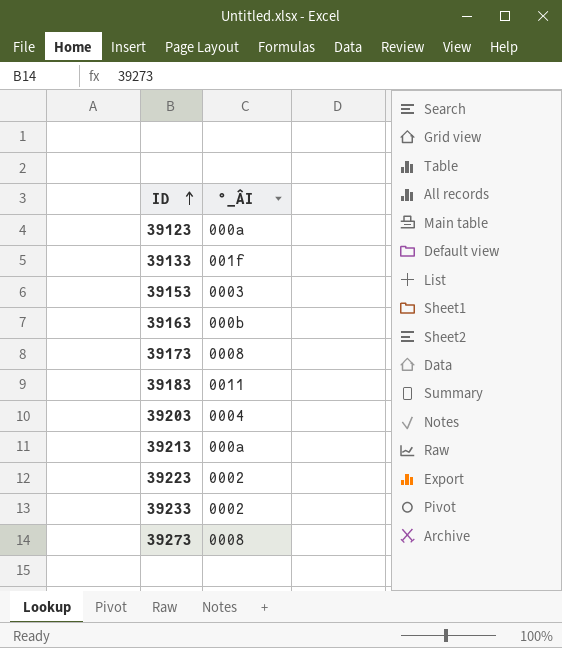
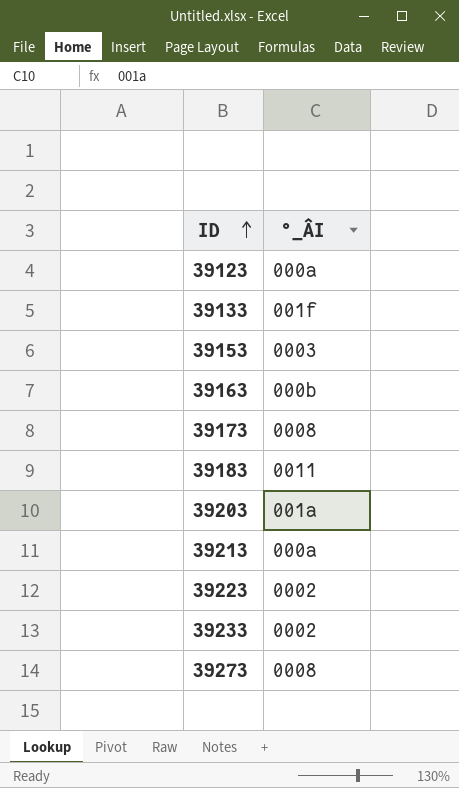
39203 | °_ÂI: 0004 -> 001a

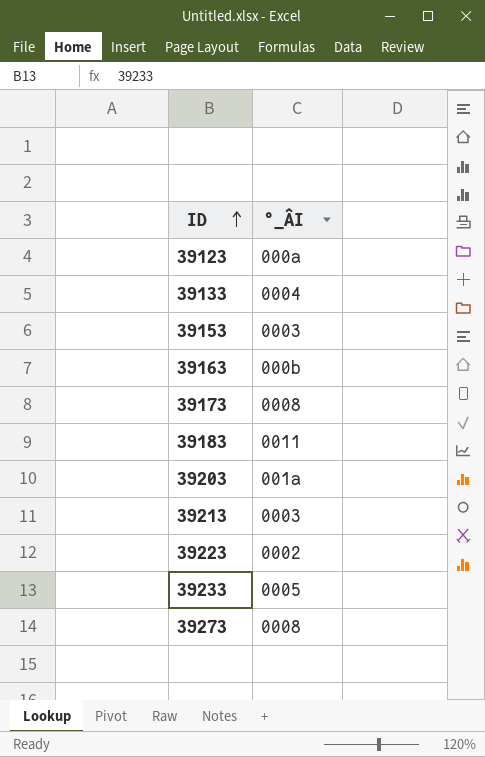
39133 | °_ÂI: 001f -> 0004
39213 | °_ÂI: 000a -> 0003
39233 | °_ÂI: 0002 -> 0005

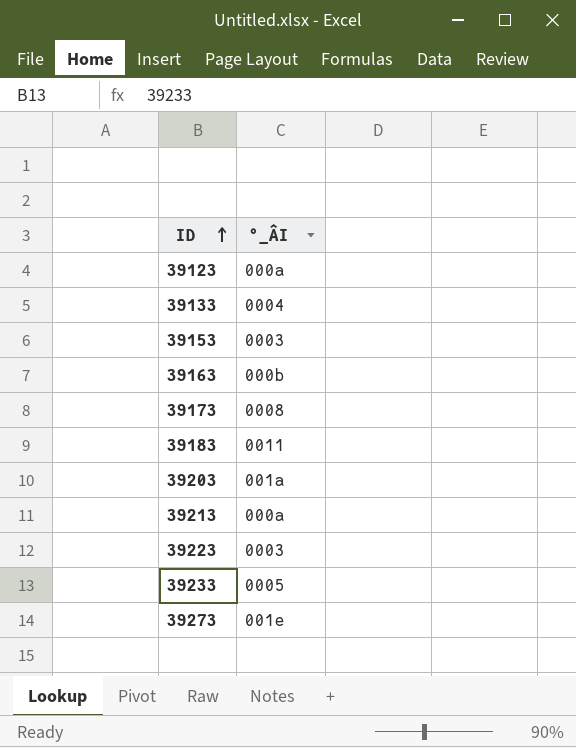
39213 | °_ÂI: 0003 -> 000a
39223 | °_ÂI: 0002 -> 0003
39273 | °_ÂI: 0008 -> 001e

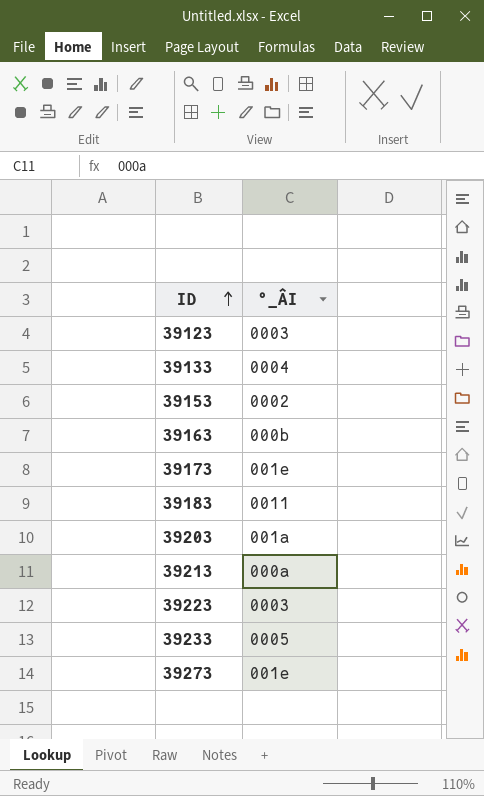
39123 | °_ÂI: 000a -> 0003
39153 | °_ÂI: 0003 -> 0002
39173 | °_ÂI: 0008 -> 001e

